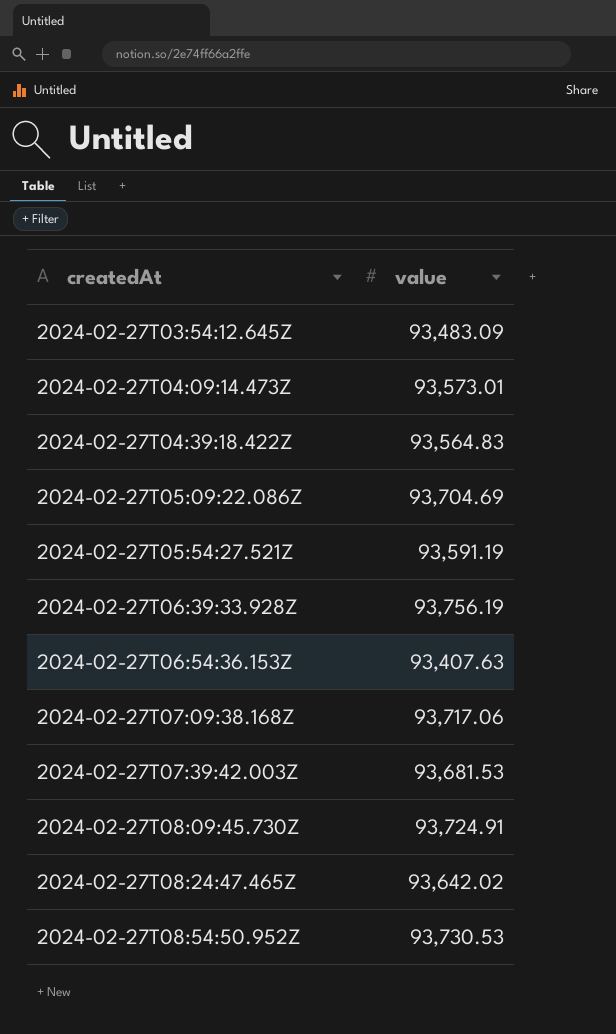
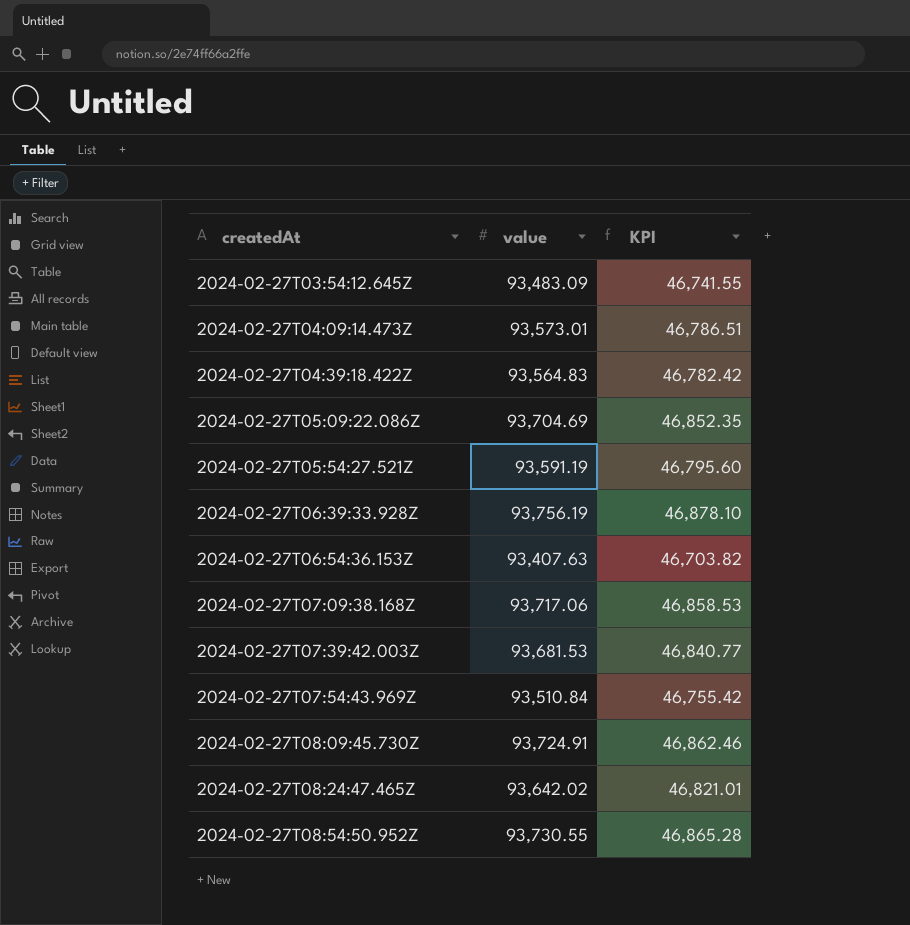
column KPI | formula: none -> [value] * 0.5
row 2024-02-27T07:54:43.969Z: none -> 93,510.84 | 46,755.42
2024-02-27T08:54:50.952Z | value: 93,730.53 -> 93,730.55

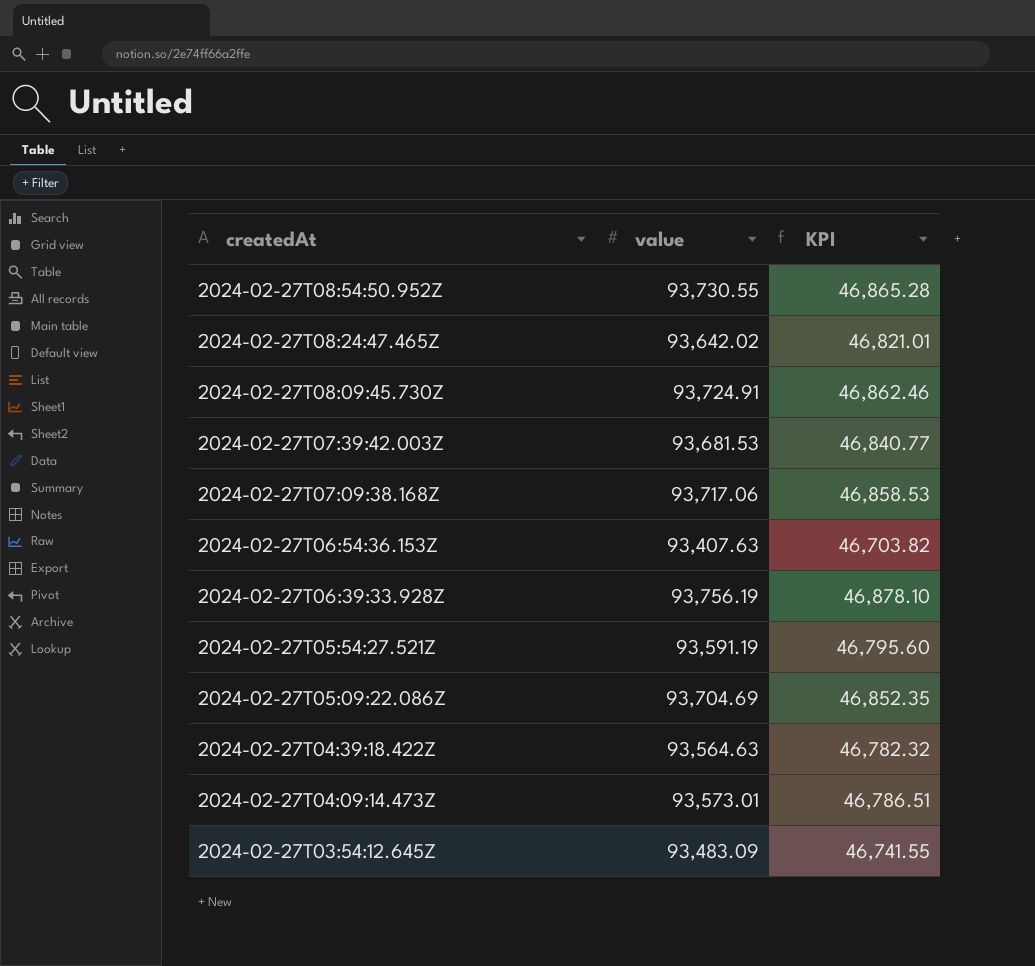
row order: createdAt ascending -> createdAt descending
row 2024-02-27T07:54:43.969Z: 93,510.84 | 46,755.42 -> none
2024-02-27T04:39:18.422Z | value: 93,564.83 -> 93,564.63
2024-02-27T04:39:18.422Z | KPI: 46,782.42 -> 46,782.32

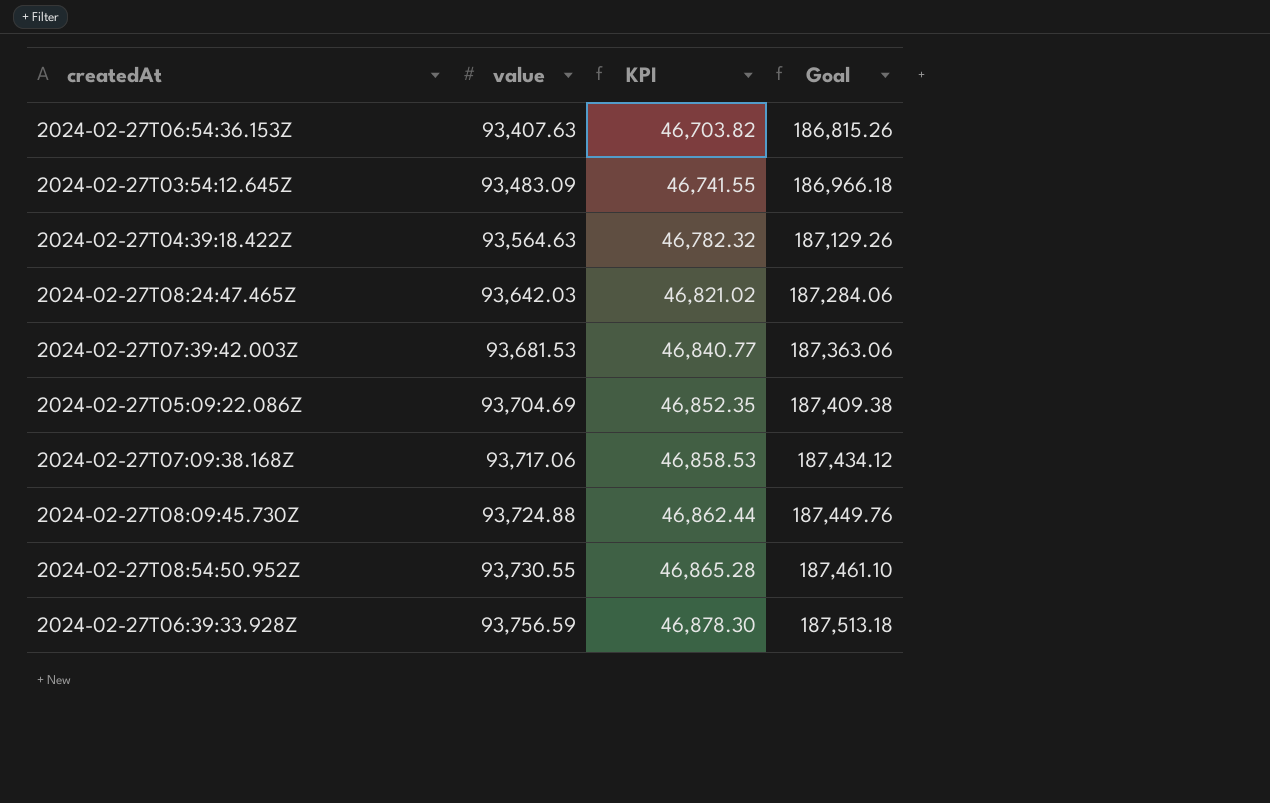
row order: createdAt descending -> value ascending
column Goal | formula: none -> [value] * 2
row 2024-02-27T05:54:27.521Z: 93,591.19 | 46,795.60 -> none
row 2024-02-27T04:09:14.473Z: 93,573.01 | 46,786.51 -> none
2024-02-27T08:24:47.465Z | value: 93,642.02 -> 93,642.03
2024-02-27T08:24:47.465Z | KPI: 46,821.01 -> 46,821.02
2024-02-27T08:09:45.730Z | value: 93,724.91 -> 93,724.88
2024-02-27T08:09:45.730Z | KPI: 46,862.46 -> 46,862.44
2024-02-27T06:39:33.928Z | value: 93,756.19 -> 93,756.59
2024-02-27T06:39:33.928Z | KPI: 46,878.10 -> 46,878.30

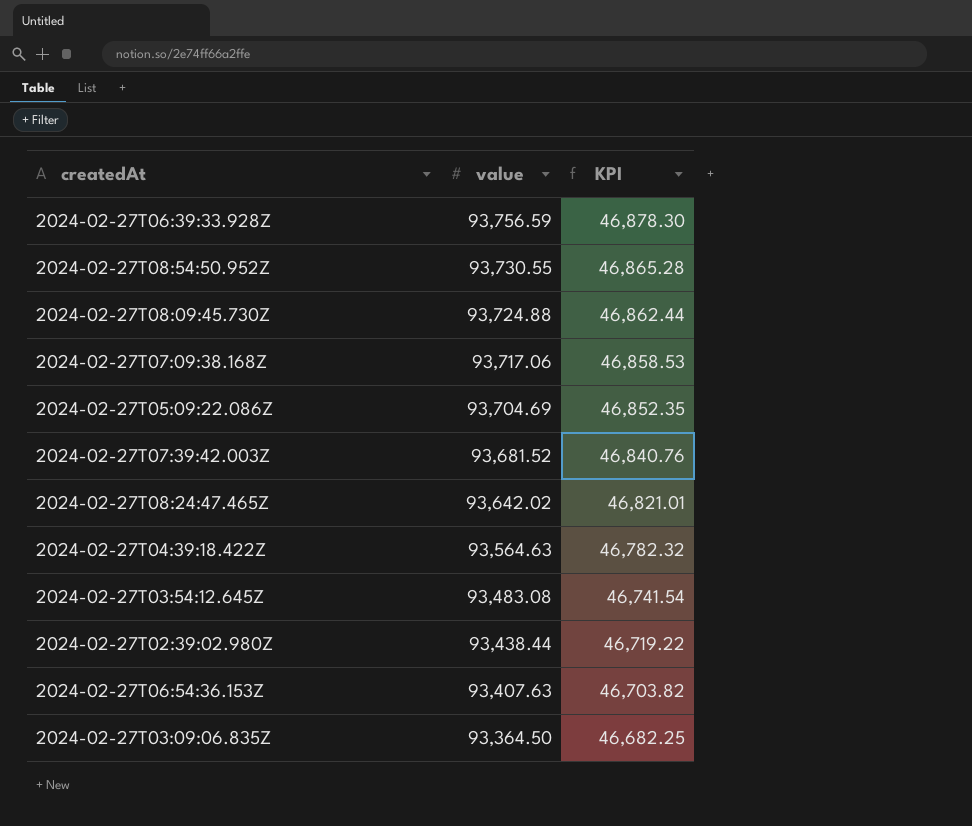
row order: value ascending -> value descending
column Goal | formula: [value] * 2 -> none
2024-02-27T07:39:42.003Z | value: 93,681.53 -> 93,681.52
2024-02-27T07:39:42.003Z | KPI: 46,840.77 -> 46,840.76
2024-02-27T08:24:47.465Z | value: 93,642.03 -> 93,642.02
2024-02-27T08:24:47.465Z | KPI: 46,821.02 -> 46,821.01
2024-02-27T03:54:12.645Z | value: 93,483.09 -> 93,483.08
2024-02-27T03:54:12.645Z | KPI: 46,741.55 -> 46,741.54
row 2024-02-27T02:39:02.980Z: none -> 93,438.44 | 46,719.22
row 2024-02-27T03:09:06.835Z: none -> 93,364.50 | 46,682.25

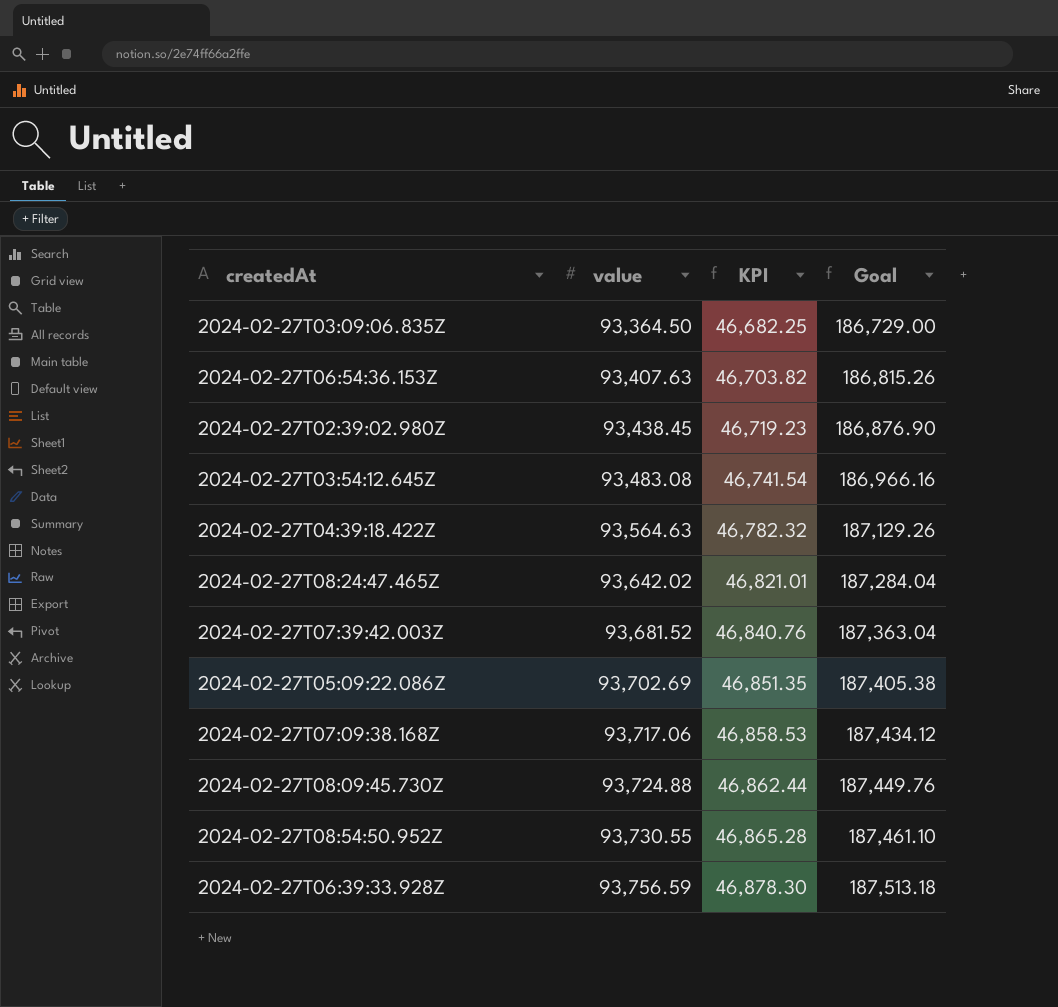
row order: value descending -> value ascending
column Goal | formula: none -> [value] * 2
2024-02-27T02:39:02.980Z | value: 93,438.44 -> 93,438.45
2024-02-27T02:39:02.980Z | KPI: 46,719.22 -> 46,719.23
2024-02-27T05:09:22.086Z | value: 93,704.69 -> 93,702.69
2024-02-27T05:09:22.086Z | KPI: 46,852.35 -> 46,851.35

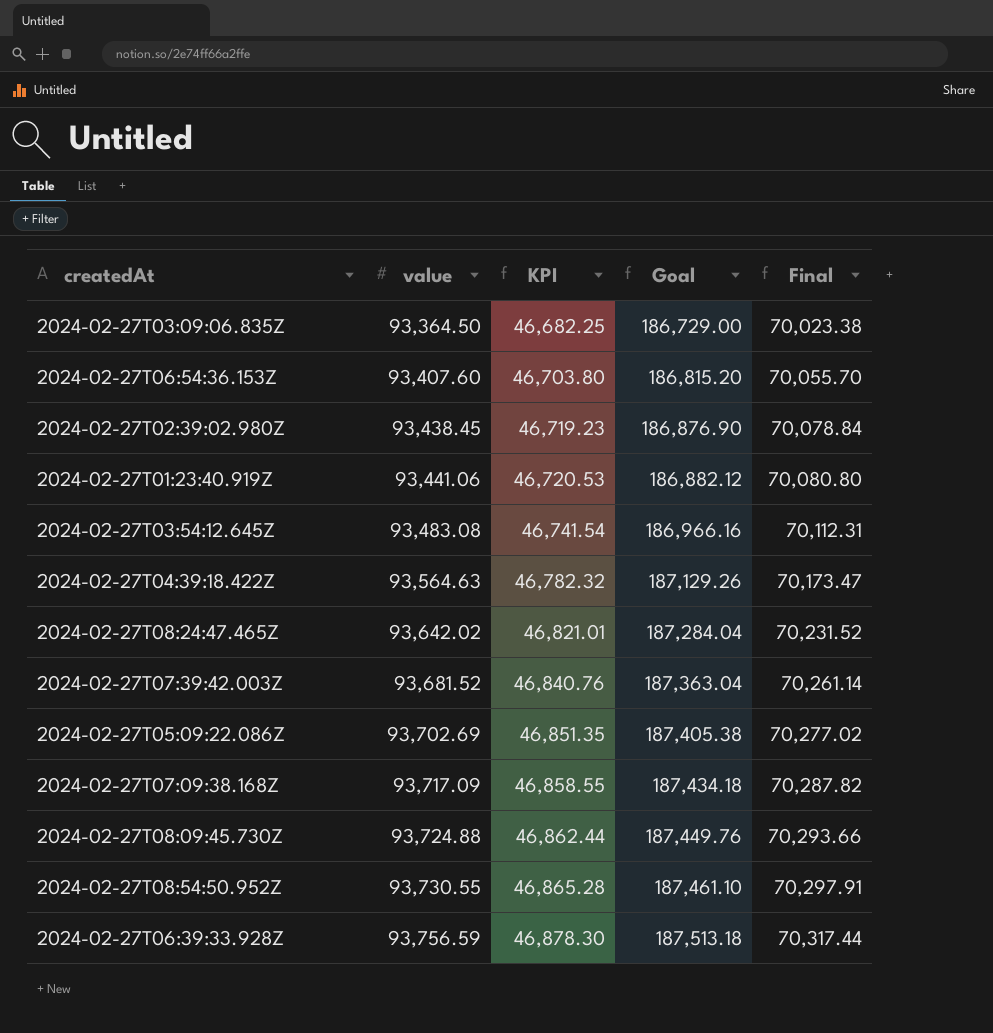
column Final | formula: none -> [value] * 0.75
2024-02-27T06:54:36.153Z | value: 93,407.63 -> 93,407.60
2024-02-27T06:54:36.153Z | KPI: 46,703.82 -> 46,703.80
2024-02-27T06:54:36.153Z | Goal: 186,815.26 -> 186,815.20
row 2024-02-27T01:23:40.919Z: none -> 93,441.06 | 46,720.53 | 186,882.12 | 70,080.80
2024-02-27T07:09:38.168Z | value: 93,717.06 -> 93,717.09
2024-02-27T07:09:38.168Z | KPI: 46,858.53 -> 46,858.55
2024-02-27T07:09:38.168Z | Goal: 187,434.12 -> 187,434.18

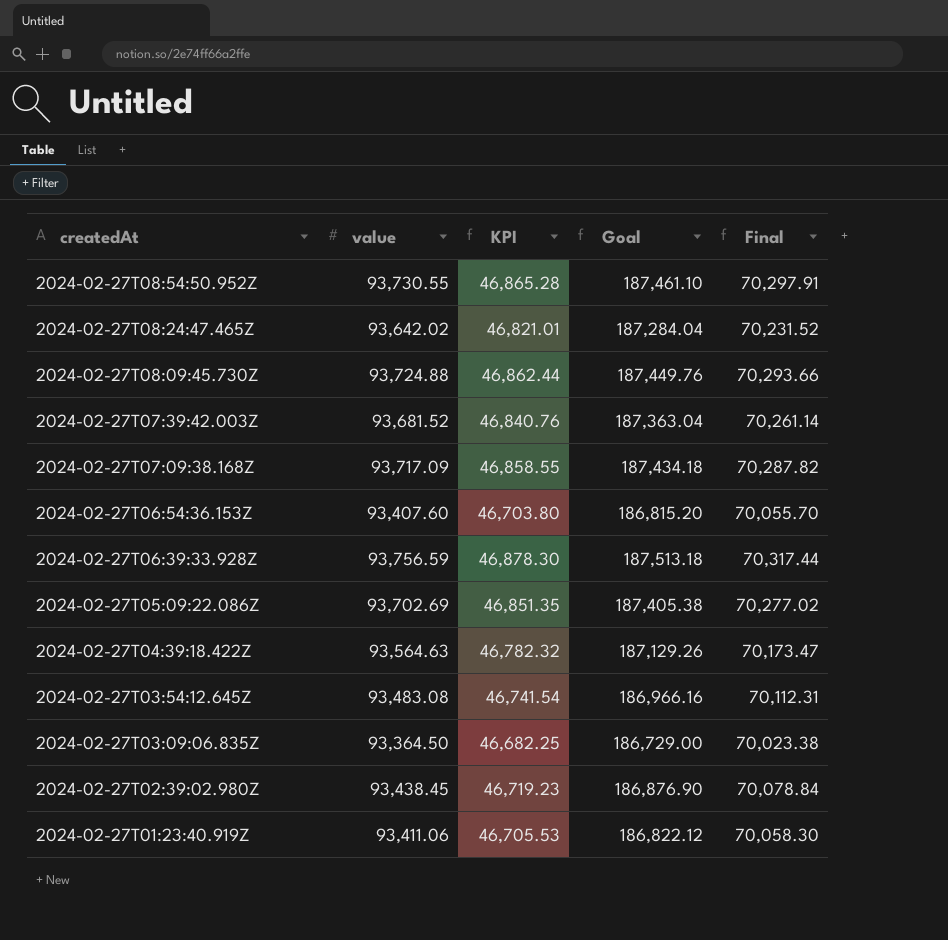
row order: value ascending -> createdAt descending
2024-02-27T01:23:40.919Z | value: 93,441.06 -> 93,411.06
2024-02-27T01:23:40.919Z | KPI: 46,720.53 -> 46,705.53
2024-02-27T01:23:40.919Z | Goal: 186,882.12 -> 186,822.12
2024-02-27T01:23:40.919Z | Final: 70,080.80 -> 70,058.30

